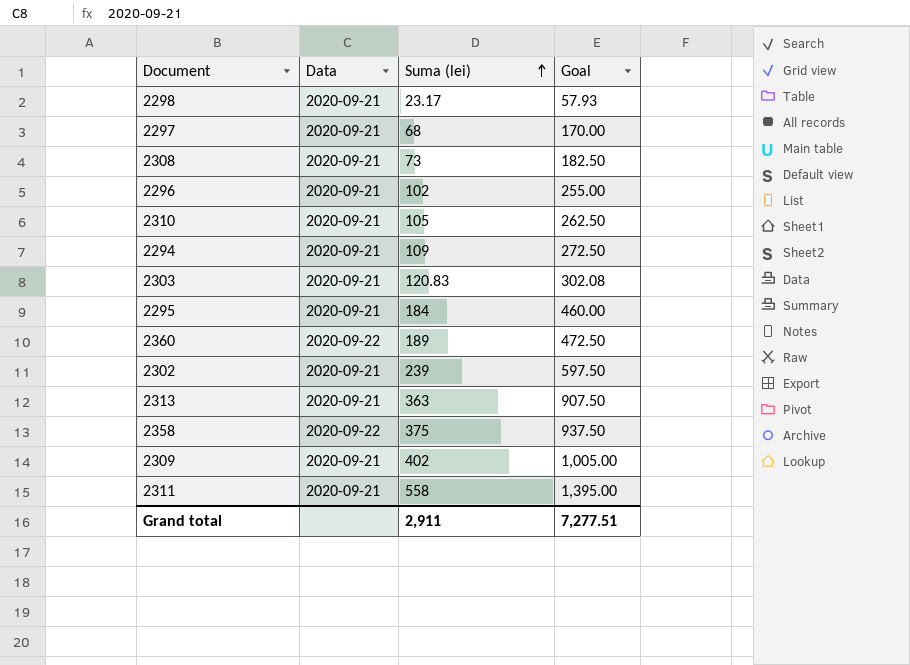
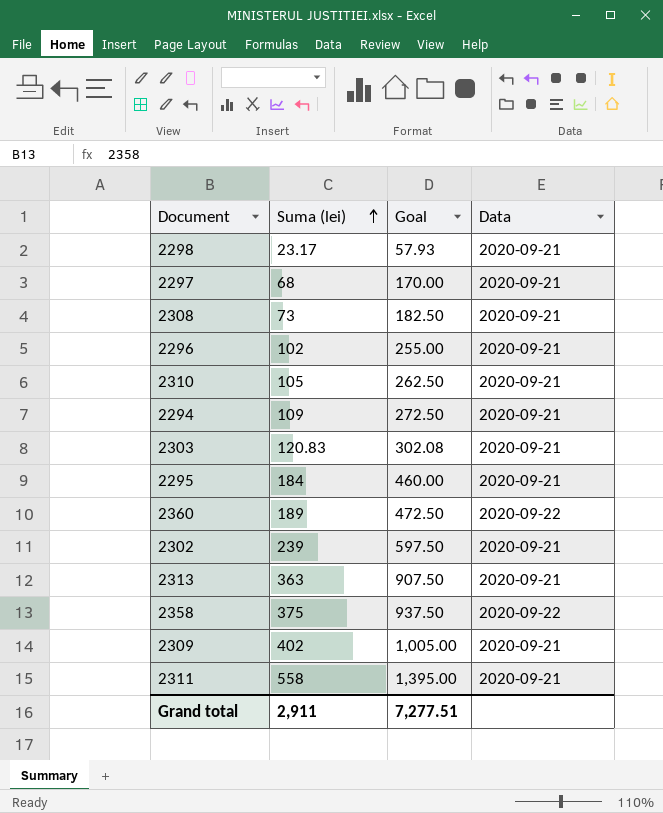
column Data | position: 2 -> 4

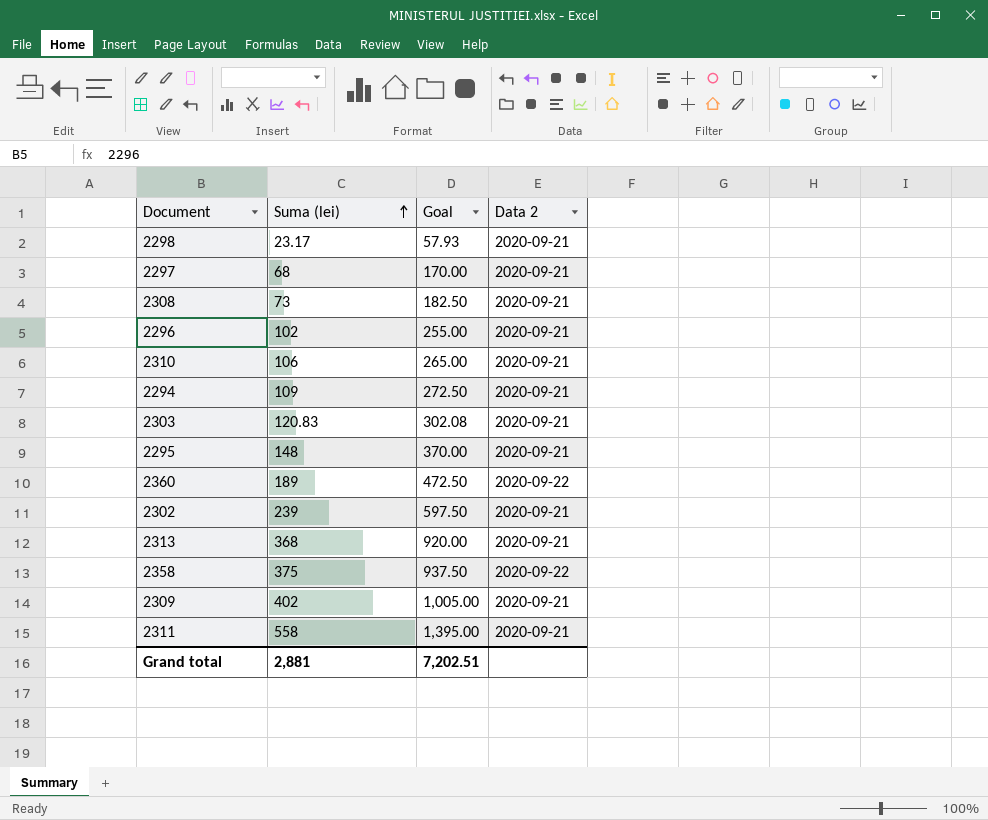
column name: Data -> Data 2
2310 | Suma (lei): 105 -> 106
2310 | Goal: 262.50 -> 265.00
2295 | Suma (lei): 184 -> 148
2295 | Goal: 460.00 -> 370.00
2313 | Suma (lei): 363 -> 368
2313 | Goal: 907.50 -> 920.00
Grand total | Suma (lei): 2,911 -> 2,881
Grand total | Goal: 7,277.51 -> 7,202.51

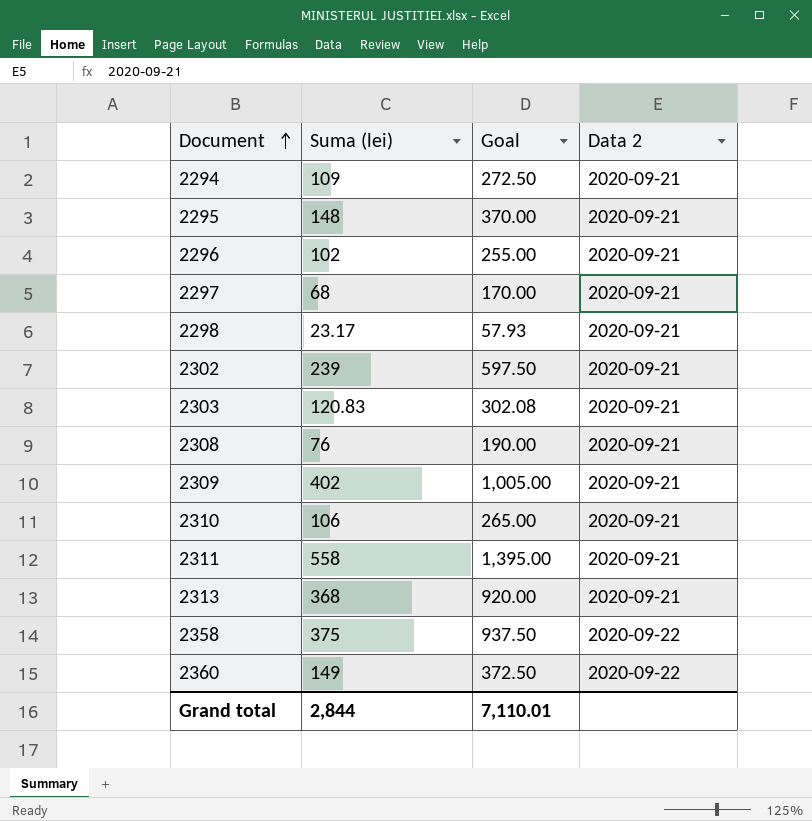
row order: Suma (lei) ascending -> Document ascending
2308 | Suma (lei): 73 -> 76
2308 | Goal: 182.50 -> 190.00
2360 | Suma (lei): 189 -> 149
2360 | Goal: 472.50 -> 372.50
Grand total | Suma (lei): 2,881 -> 2,844
Grand total | Goal: 7,202.51 -> 7,110.01

